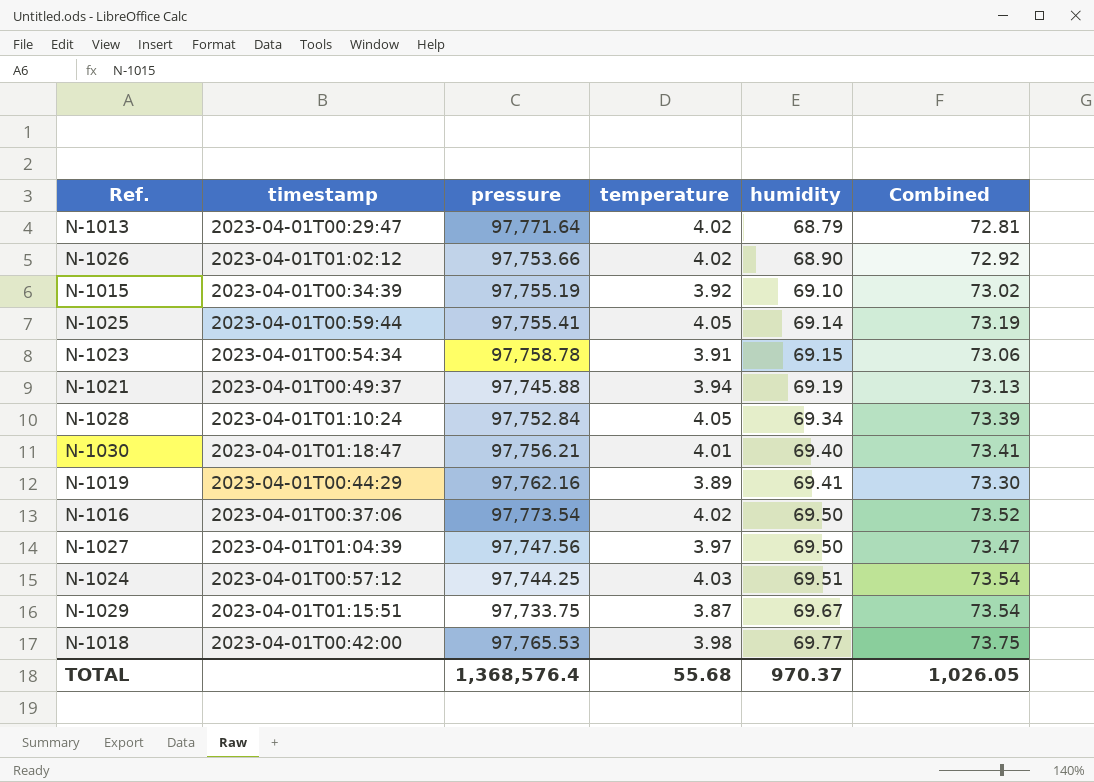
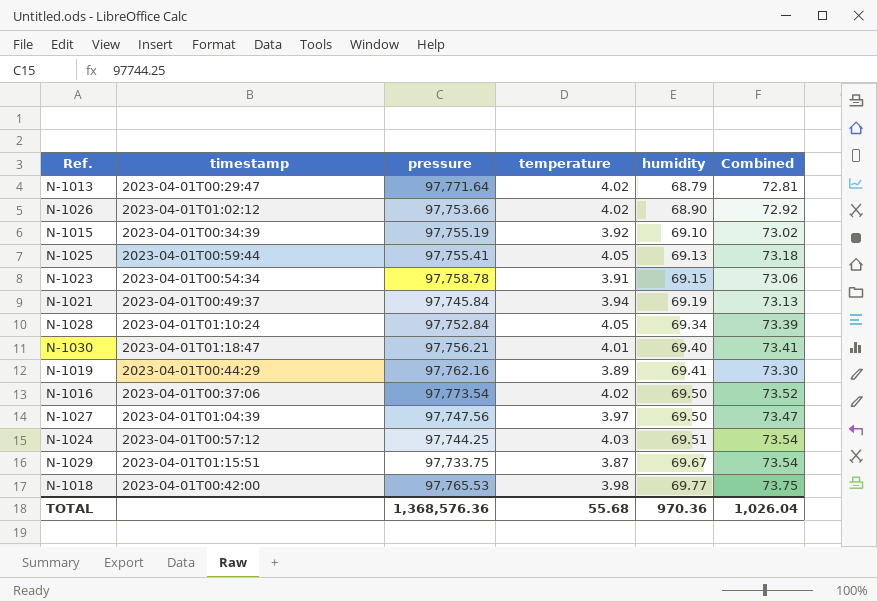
N-1025 | humidity: 69.14 -> 69.13
N-1025 | Combined: 73.19 -> 73.18
N-1021 | pressure: 97,745.88 -> 97,745.84
TOTAL | pressure: 1,368,576.4 -> 1,368,576.36
TOTAL | humidity: 970.37 -> 970.36
TOTAL | Combined: 1,026.05 -> 1,026.04

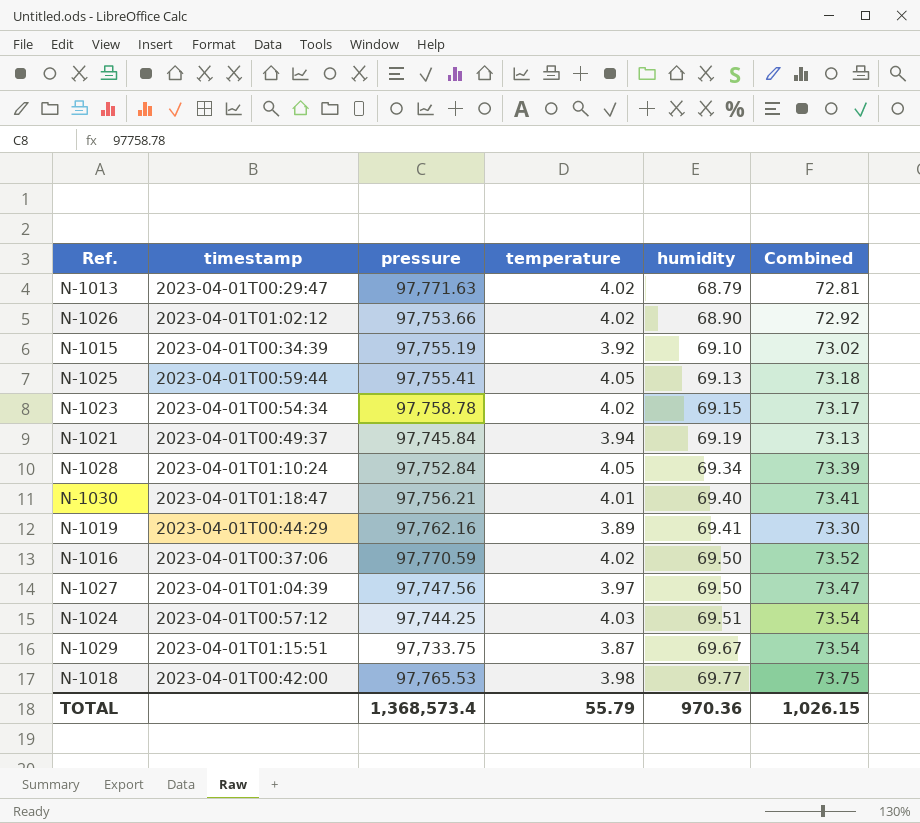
N-1013 | pressure: 97,771.64 -> 97,771.63
N-1023 | temperature: 3.91 -> 4.02
N-1023 | Combined: 73.06 -> 73.17
N-1016 | pressure: 97,773.54 -> 97,770.59
TOTAL | pressure: 1,368,576.36 -> 1,368,573.4
TOTAL | temperature: 55.68 -> 55.79
TOTAL | Combined: 1,026.04 -> 1,026.15

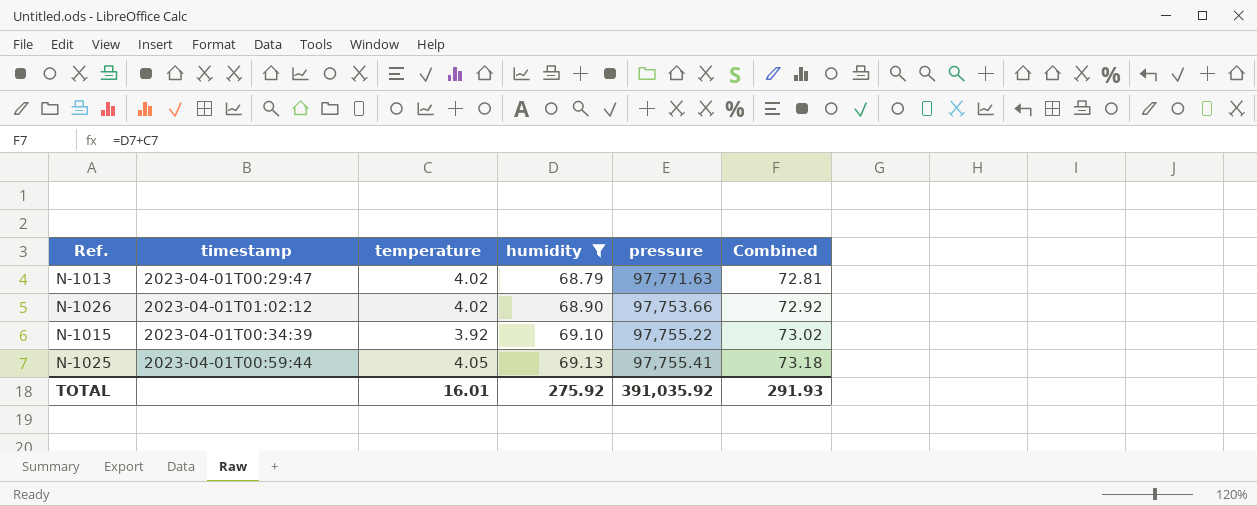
filter: none -> humidity <= 69.13
column pressure | position: 3 -> 5
N-1015 | pressure: 97,755.19 -> 97,755.22
TOTAL | temperature: 55.79 -> 16.01
TOTAL | humidity: 970.36 -> 275.92
TOTAL | pressure: 1,368,573.4 -> 391,035.92
TOTAL | Combined: 1,026.15 -> 291.93

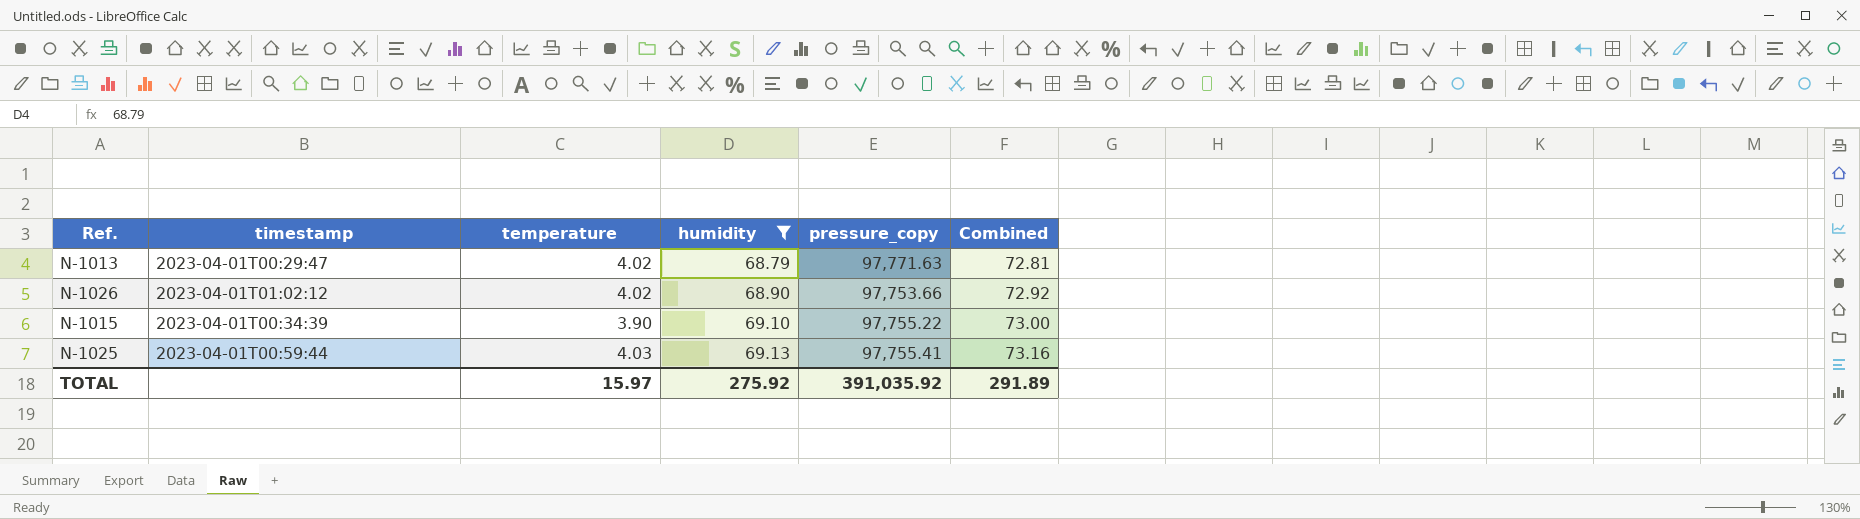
column name: pressure -> pressure_copy
N-1015 | temperature: 3.92 -> 3.90
N-1015 | Combined: 73.02 -> 73.00
N-1025 | temperature: 4.05 -> 4.03
N-1025 | Combined: 73.18 -> 73.16
TOTAL | temperature: 16.01 -> 15.97
TOTAL | Combined: 291.93 -> 291.89

